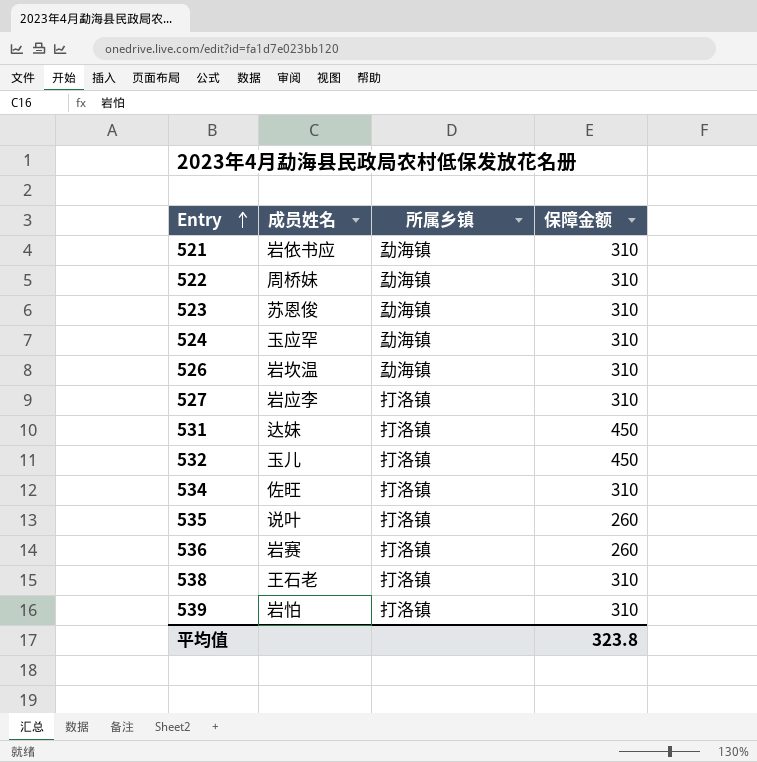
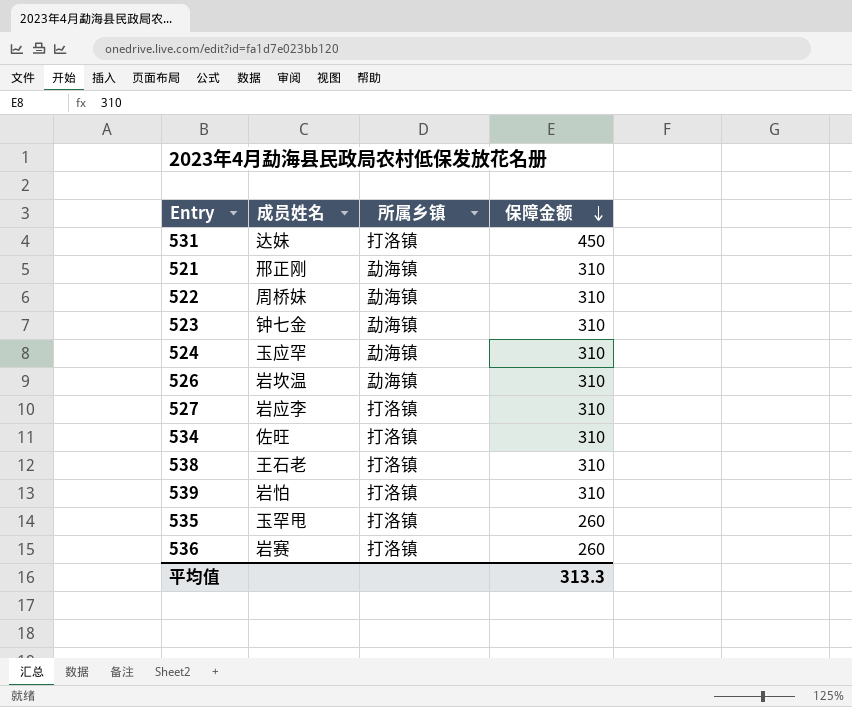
row order: Entry ascending -> 保障金额 descending
row 532: 玉儿 | 打洛镇 | 450 -> none
521 | 成员姓名: 岩依书应 -> 邢正刚
523 | 成员姓名: 苏恩俊 -> 钟七金
535 | 成员姓名: 说叶 -> 玉罕甩
平均值 | 保障金额: 323.8 -> 313.3

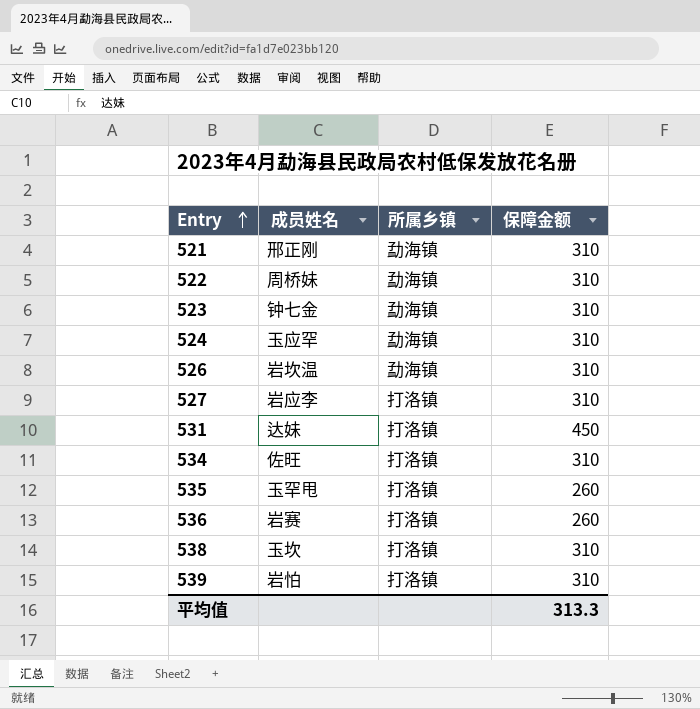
row order: 保障金额 descending -> Entry ascending
538 | 成员姓名: 王石老 -> 玉坎

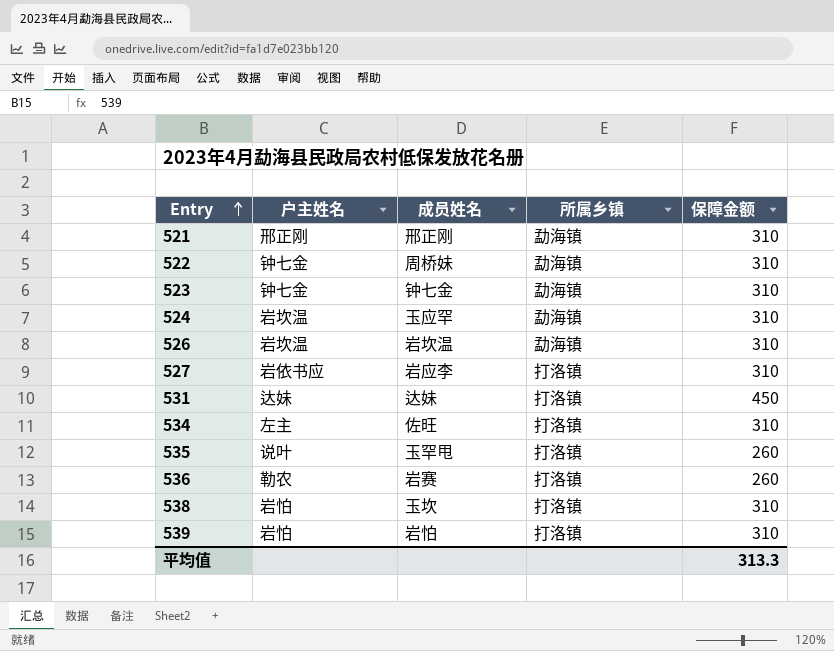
column 户主姓名 | position: none -> 2

